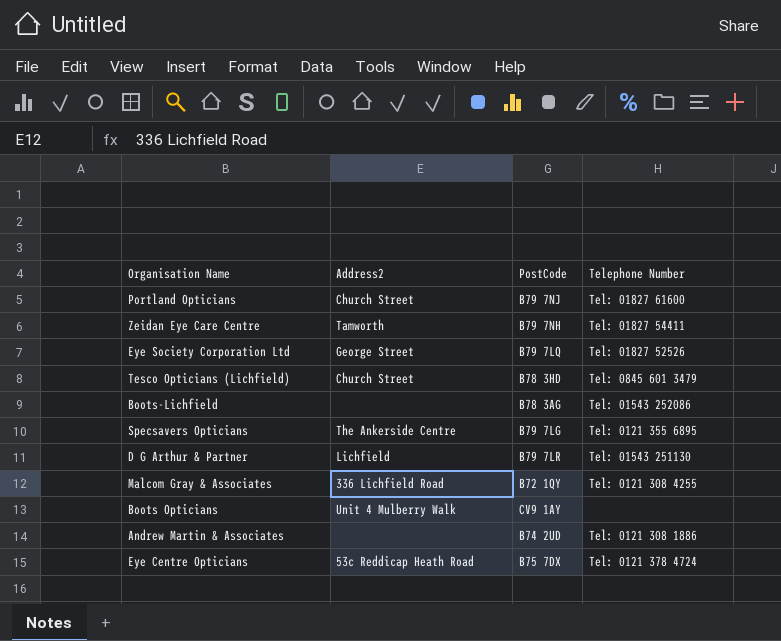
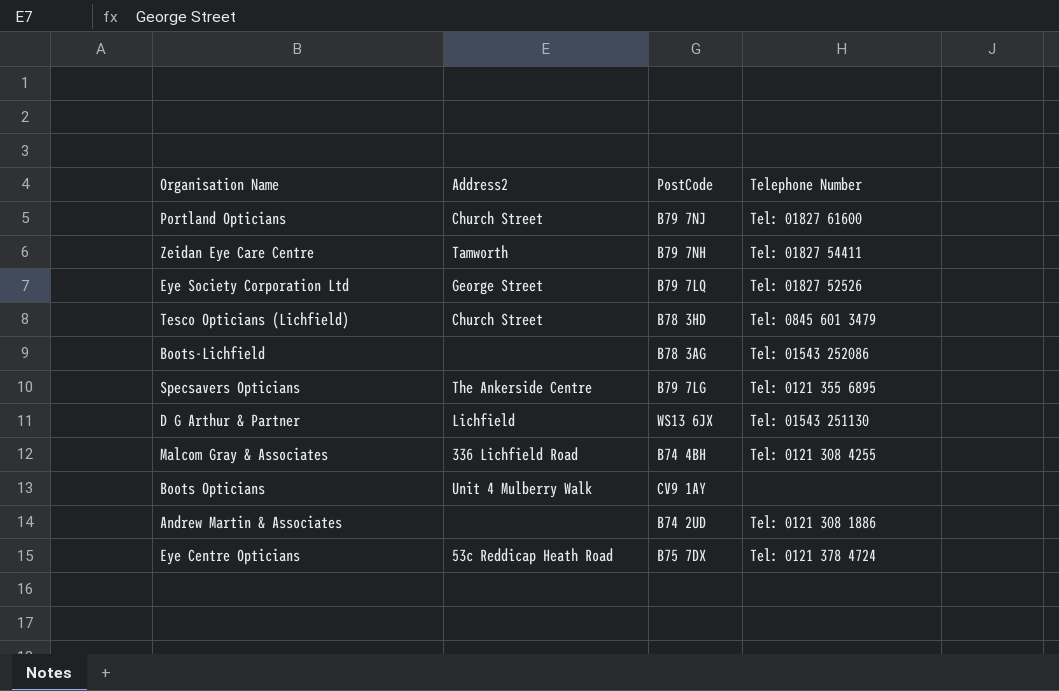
D G Arthur & Partner | PostCode: B79 7LR -> WS13 6JX
Malcom Gray & Associates | PostCode: B72 1QY -> B74 4BH

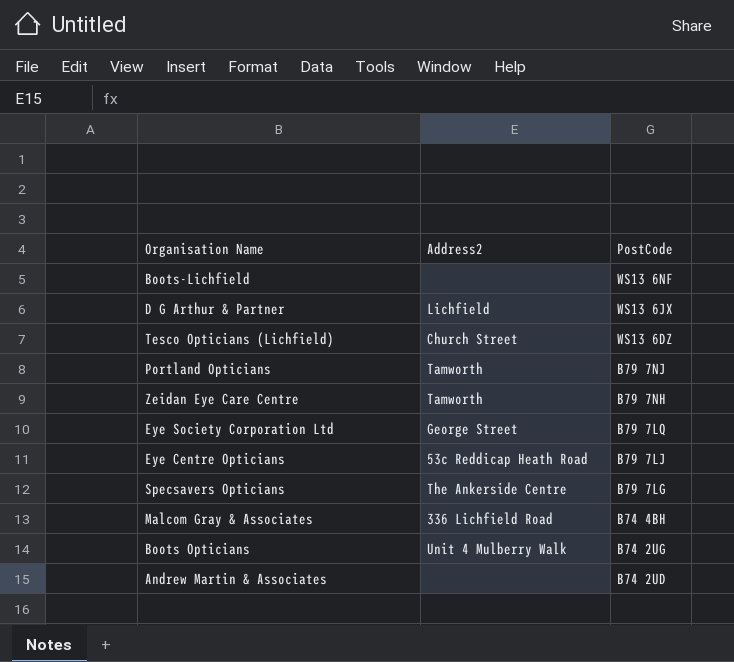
row order: none -> PostCode descending
column Telephone Number | position: 4 -> none
Boots-Lichfield | PostCode: B78 3AG -> WS13 6NF
Tesco Opticians (Lichfield) | PostCode: B78 3HD -> WS13 6DZ
Portland Opticians | Address2: Church Street -> Tamworth
Eye Centre Opticians | PostCode: B75 7DX -> B79 7LJ
Boots Opticians | PostCode: CV9 1AY -> B74 2UG

